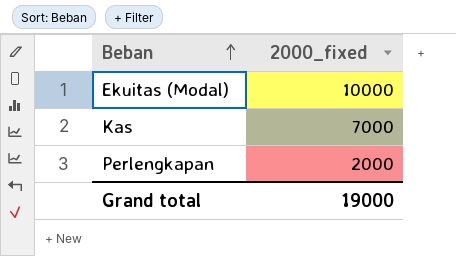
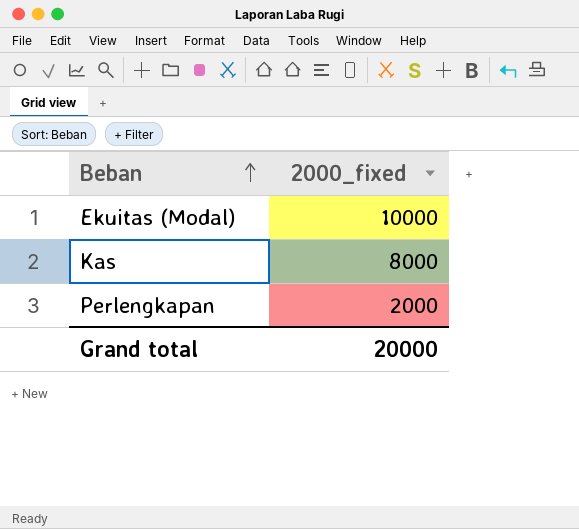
Kas | 2000_fixed: 7000 -> 8000
Grand total | 2000_fixed: 19000 -> 20000

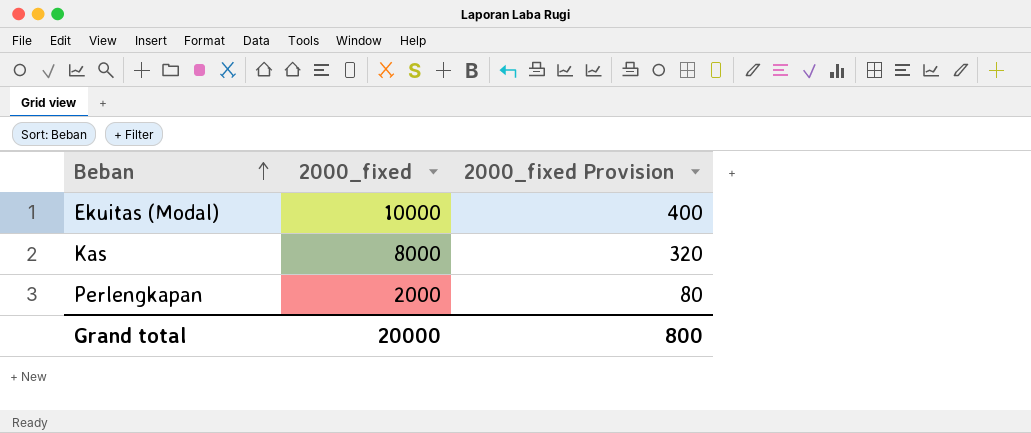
column 2000_fixed Provision | formula: none -> [2000_fixed] * 0.04

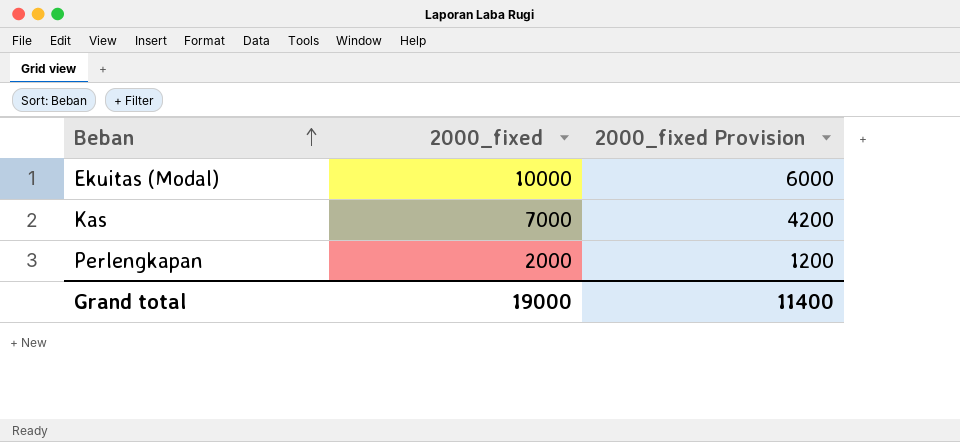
column 2000_fixed Provision | formula: [2000_fixed] * 0.04 -> [2000_fixed] * 0.6
Kas | 2000_fixed: 8000 -> 7000
Grand total | 2000_fixed: 20000 -> 19000
Grand total | 2000_fixed Provision: 800 -> 11400

